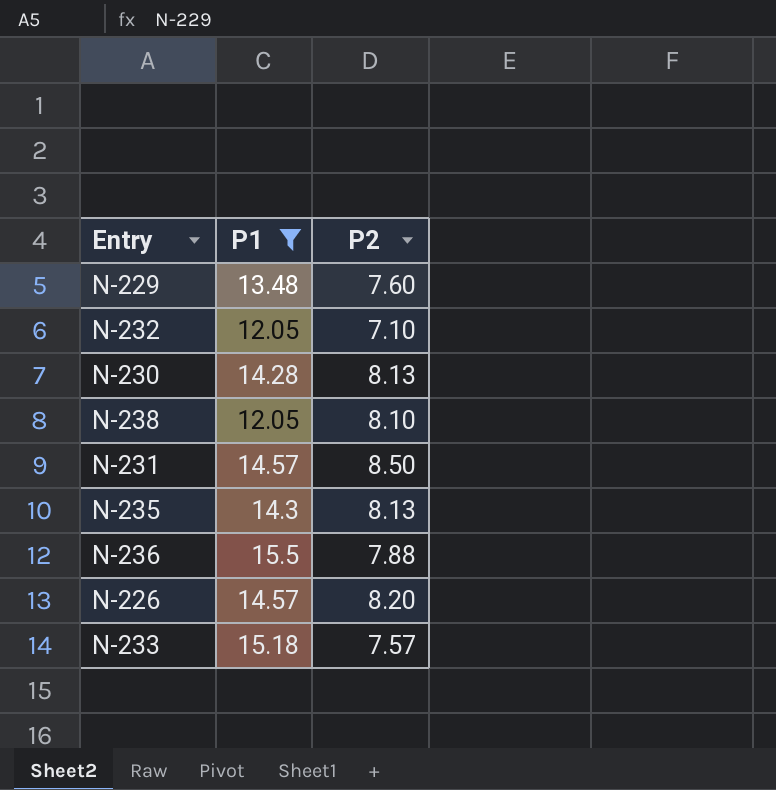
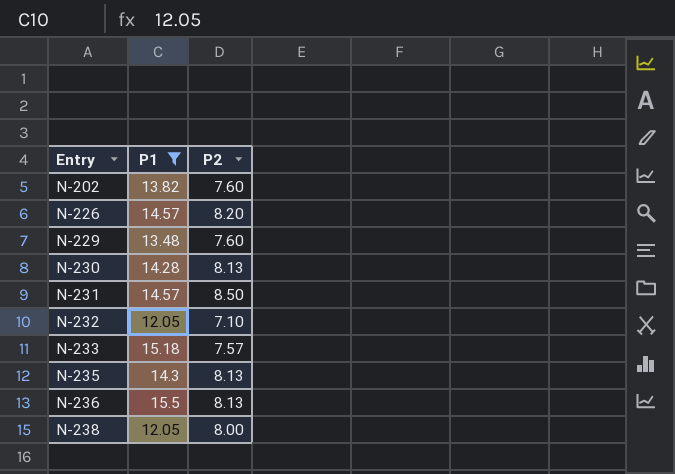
row order: none -> Entry ascending
row N-202: none -> 13.82 | 7.60
N-236 | P2: 7.88 -> 8.13
N-238 | P2: 8.10 -> 8.00

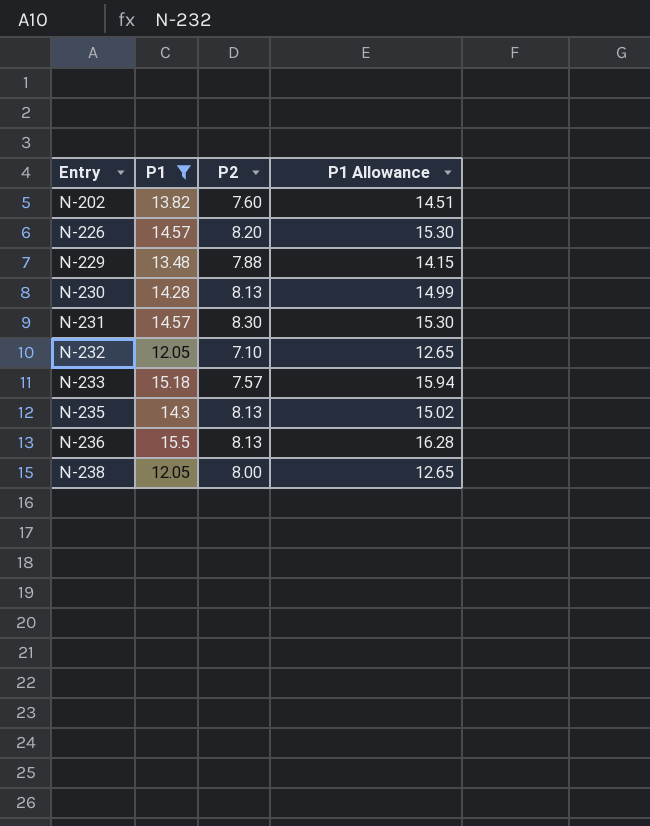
column P1 Allowance | formula: none -> [P1] * 1.05
N-229 | P2: 7.60 -> 7.88
N-231 | P2: 8.50 -> 8.30

